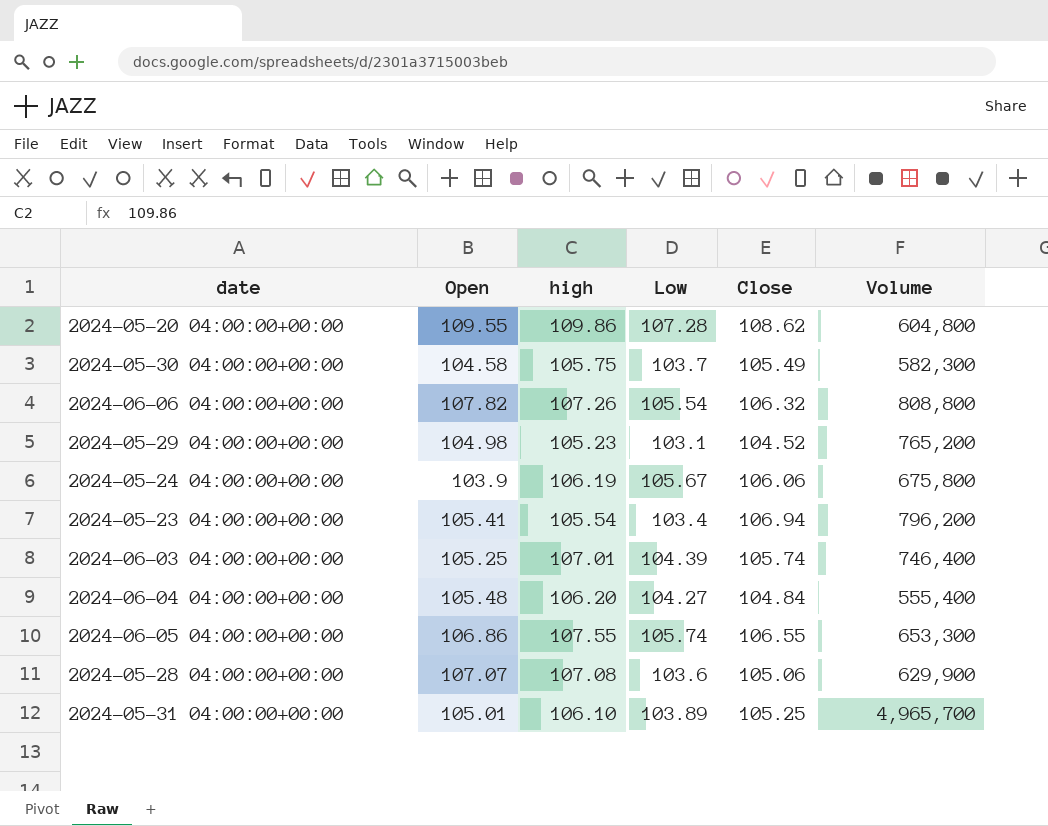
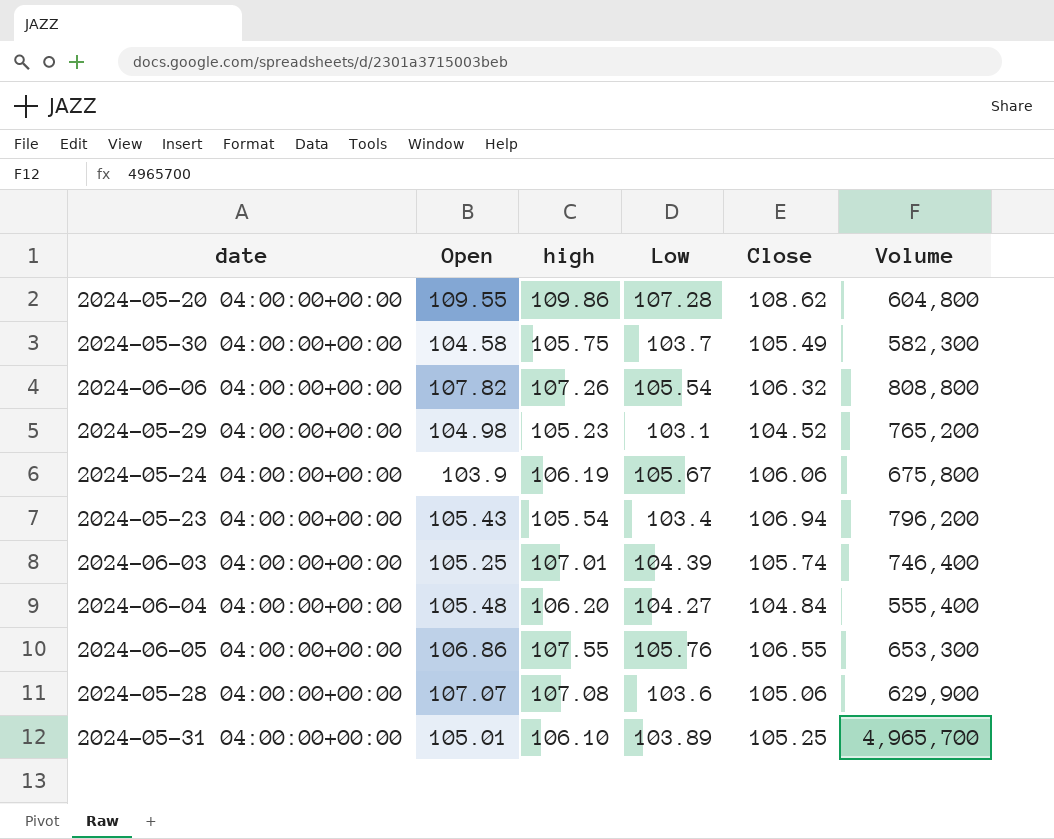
2024-05-23 04:00:00+00:00 | Open: 105.41 -> 105.43
2024-06-05 04:00:00+00:00 | Low: 105.74 -> 105.76

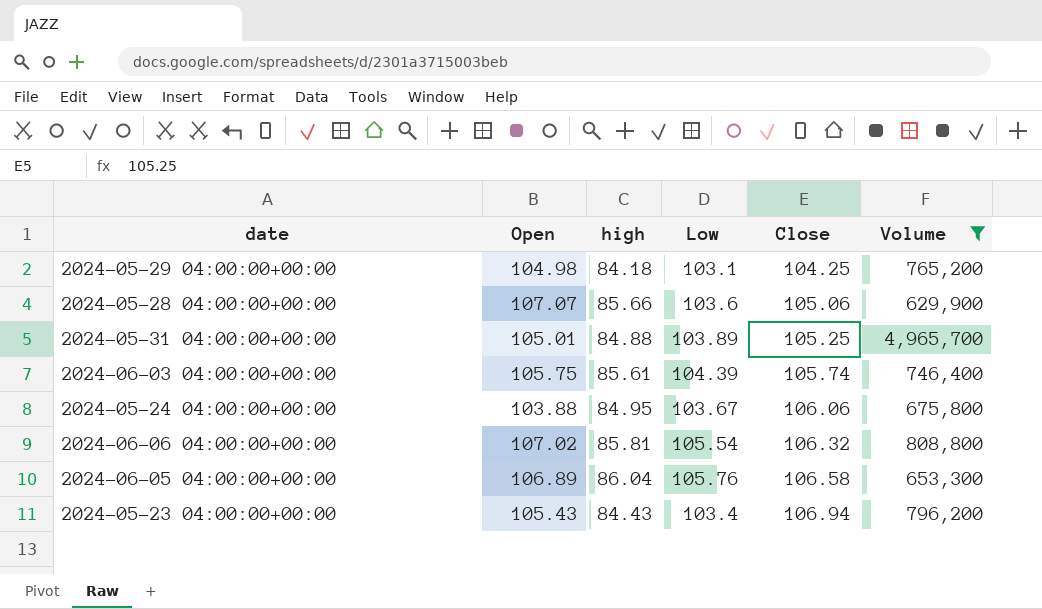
filter: none -> Volume >= 629,900
row order: none -> Close ascending
2024-05-29 04:00:00+00:00 | high: 105.23 -> 84.18
2024-05-29 04:00:00+00:00 | Close: 104.52 -> 104.25
2024-05-28 04:00:00+00:00 | high: 107.08 -> 85.66
2024-05-31 04:00:00+00:00 | high: 106.10 -> 84.88
2024-06-03 04:00:00+00:00 | Open: 105.25 -> 105.75
2024-06-03 04:00:00+00:00 | high: 107.01 -> 85.61
2024-05-24 04:00:00+00:00 | Open: 103.9 -> 103.88
2024-05-24 04:00:00+00:00 | high: 106.19 -> 84.95
2024-05-24 04:00:00+00:00 | Low: 105.67 -> 103.67
2024-06-06 04:00:00+00:00 | Open: 107.82 -> 107.02
2024-06-06 04:00:00+00:00 | high: 107.26 -> 85.81
2024-06-05 04:00:00+00:00 | Open: 106.86 -> 106.89
2024-06-05 04:00:00+00:00 | high: 107.55 -> 86.04
2024-06-05 04:00:00+00:00 | Close: 106.55 -> 106.58
2024-05-23 04:00:00+00:00 | high: 105.54 -> 84.43

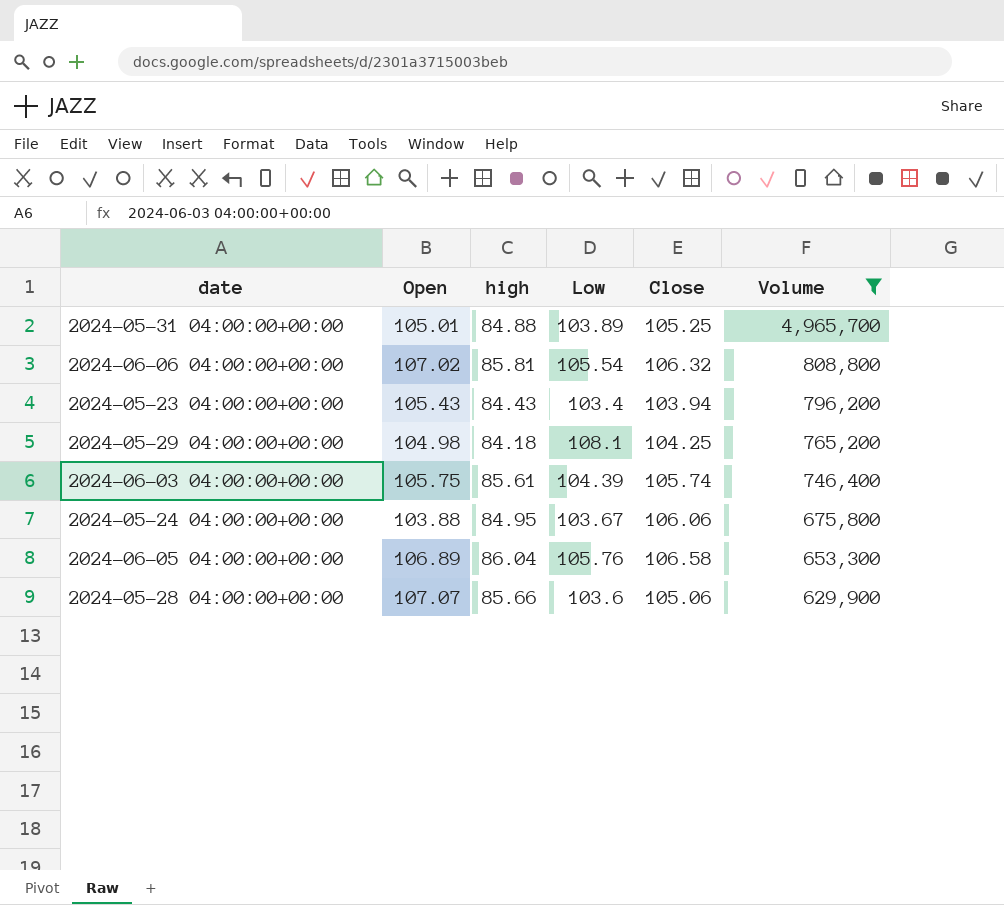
row order: Close ascending -> Volume descending
2024-05-23 04:00:00+00:00 | Close: 106.94 -> 103.94
2024-05-29 04:00:00+00:00 | Low: 103.1 -> 108.1

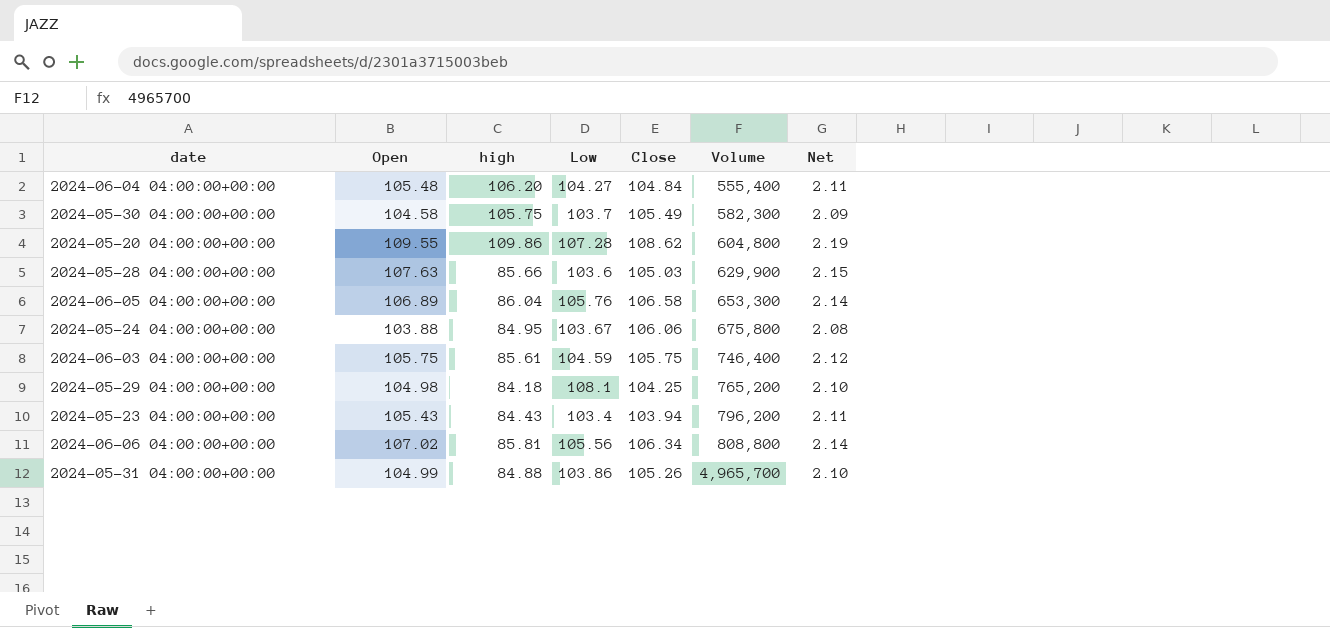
filter: Volume >= 629,900 -> none
row order: Volume descending -> Volume ascending
column Net | formula: none -> [Open] * 0.02
2024-05-28 04:00:00+00:00 | Open: 107.07 -> 107.63
2024-05-28 04:00:00+00:00 | Close: 105.06 -> 105.03
2024-06-03 04:00:00+00:00 | Low: 104.39 -> 104.59
2024-06-03 04:00:00+00:00 | Close: 105.74 -> 105.75
2024-06-06 04:00:00+00:00 | Low: 105.54 -> 105.56
2024-06-06 04:00:00+00:00 | Close: 106.32 -> 106.34
2024-05-31 04:00:00+00:00 | Open: 105.01 -> 104.99
2024-05-31 04:00:00+00:00 | Low: 103.89 -> 103.86
2024-05-31 04:00:00+00:00 | Close: 105.25 -> 105.26

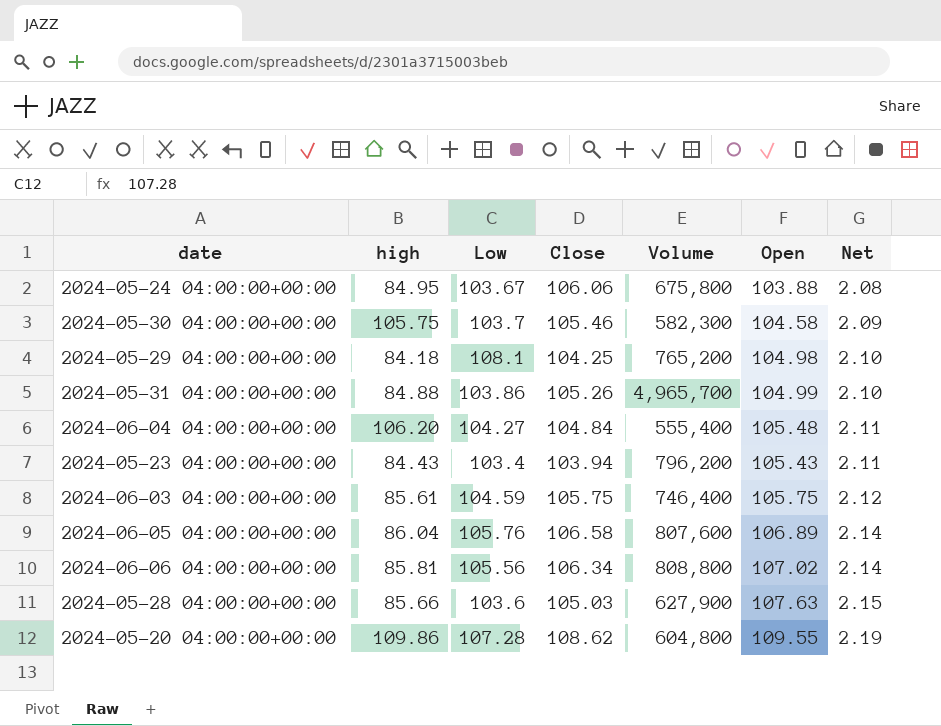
row order: Volume ascending -> Net ascending
column Open | position: 2 -> 6
2024-05-30 04:00:00+00:00 | Close: 105.49 -> 105.46
2024-06-05 04:00:00+00:00 | Volume: 653,300 -> 807,600
2024-05-28 04:00:00+00:00 | Volume: 629,900 -> 627,900

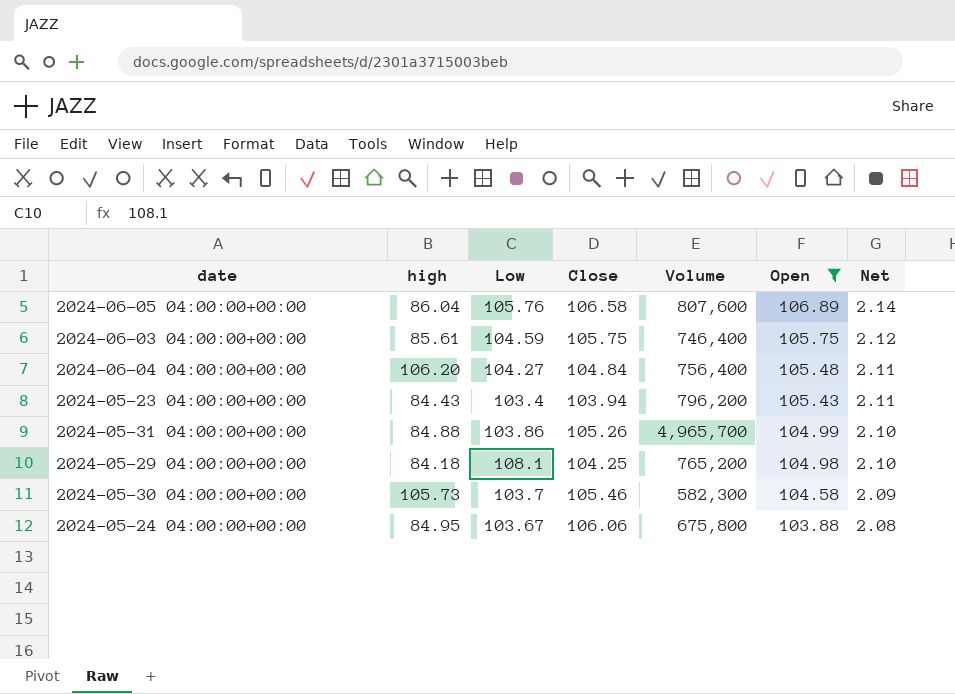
filter: none -> Open <= 106.89
row order: Net ascending -> Open descending
2024-06-04 04:00:00+00:00 | Volume: 555,400 -> 756,400
2024-05-30 04:00:00+00:00 | high: 105.75 -> 105.73

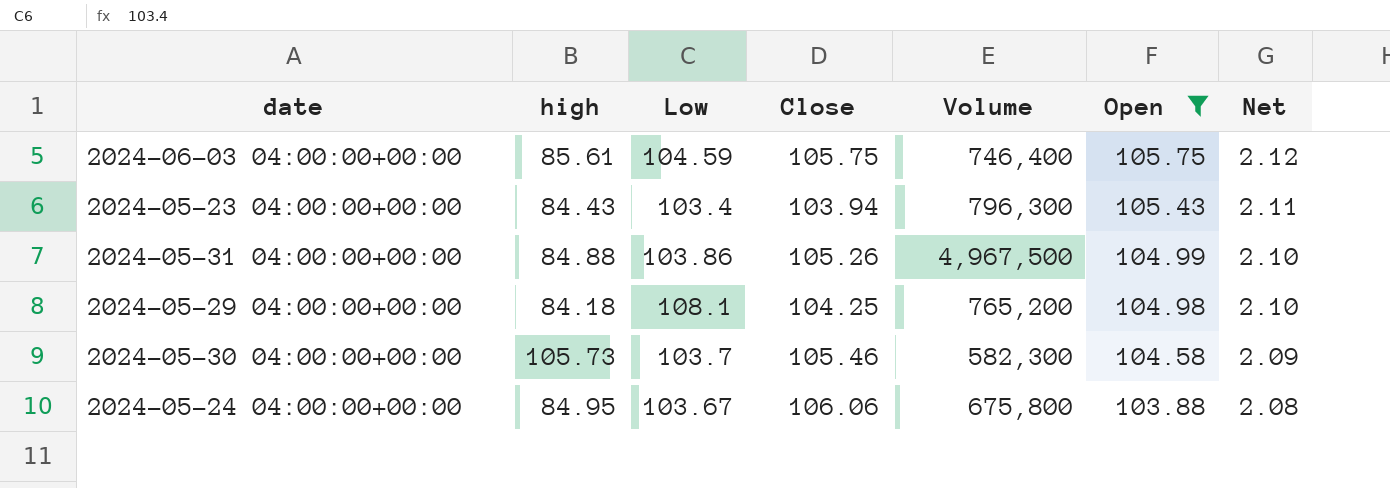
row 2024-06-05 04:00:00+00:00: 86.04 | 105.76 | 106.58 | 807,600 | 106.89 | 2.14 -> none
row 2024-06-04 04:00:00+00:00: 106.20 | 104.27 | 104.84 | 756,400 | 105.48 | 2.11 -> none
2024-05-23 04:00:00+00:00 | Volume: 796,200 -> 796,300
2024-05-31 04:00:00+00:00 | Volume: 4,965,700 -> 4,967,500

